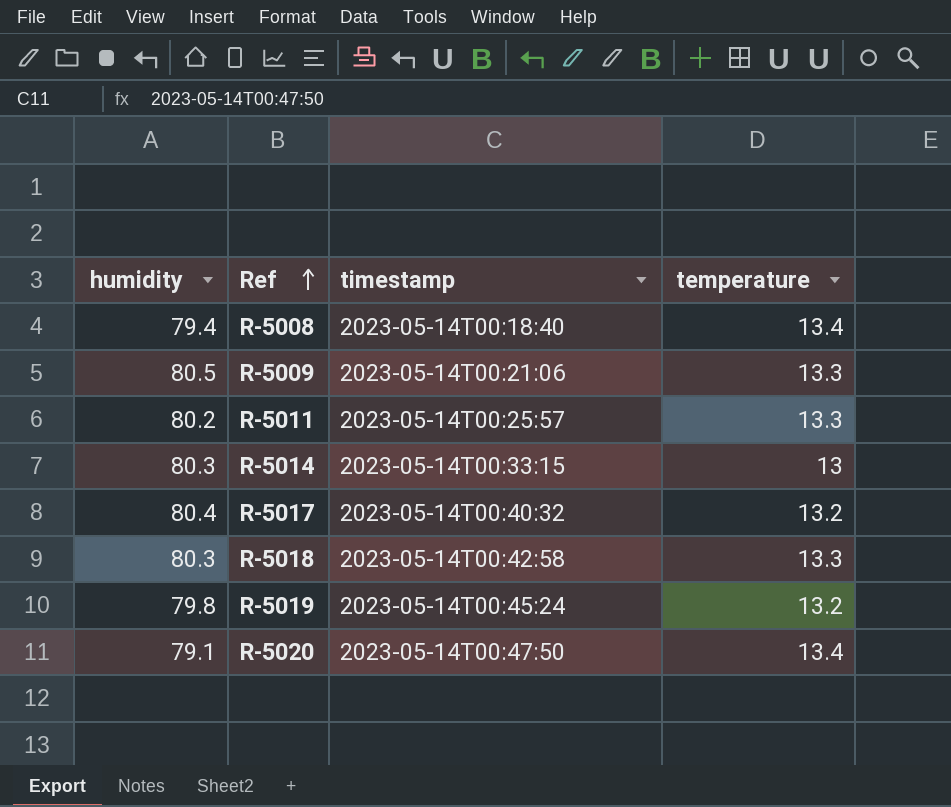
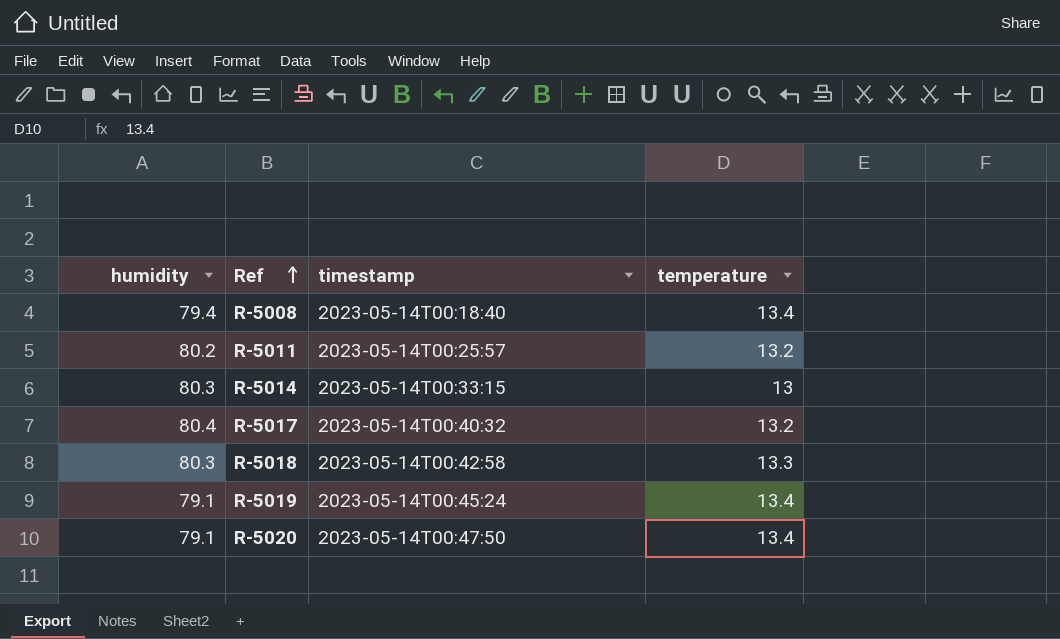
row R-5009: 80.5 | 2023-05-14T00:21:06 | 13.3 -> none
R-5011 | temperature: 13.3 -> 13.2
R-5019 | humidity: 79.8 -> 79.1
R-5019 | temperature: 13.2 -> 13.4

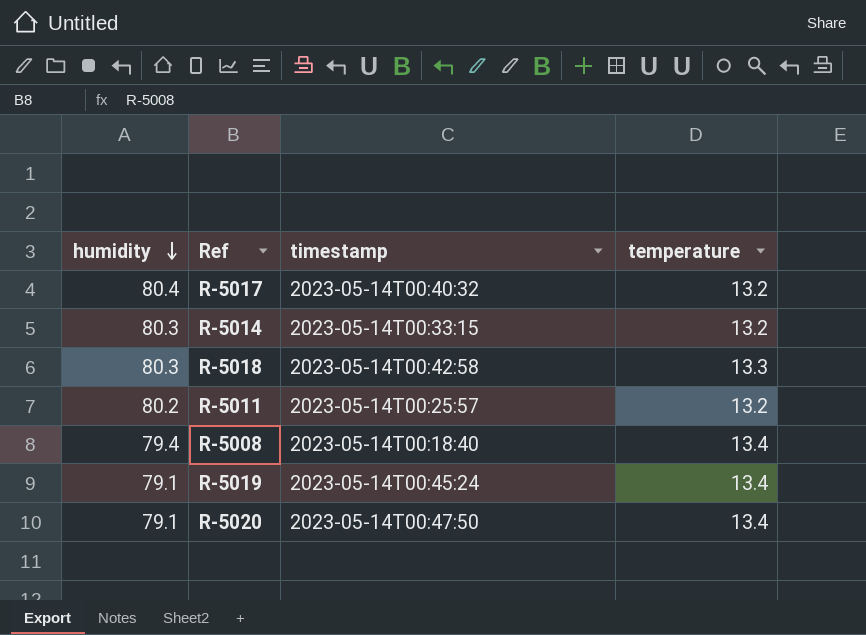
row order: Ref ascending -> humidity descending
R-5014 | temperature: 13 -> 13.2

